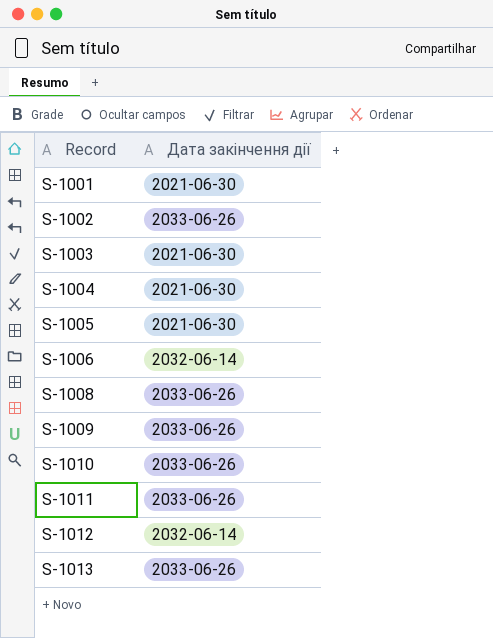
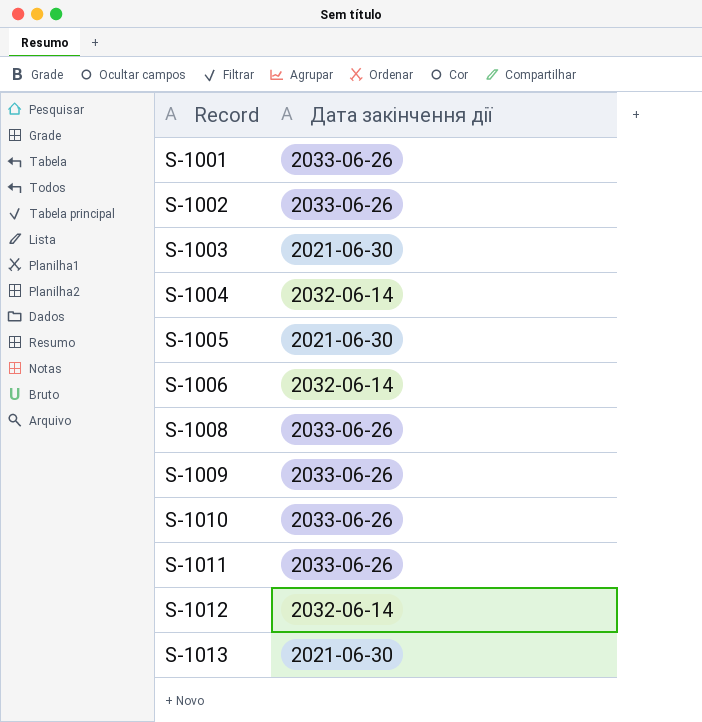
S-1001 | Дата закінчення дії: 2021-06-30 -> 2033-06-26
S-1004 | Дата закінчення дії: 2021-06-30 -> 2032-06-14
S-1013 | Дата закінчення дії: 2033-06-26 -> 2021-06-30

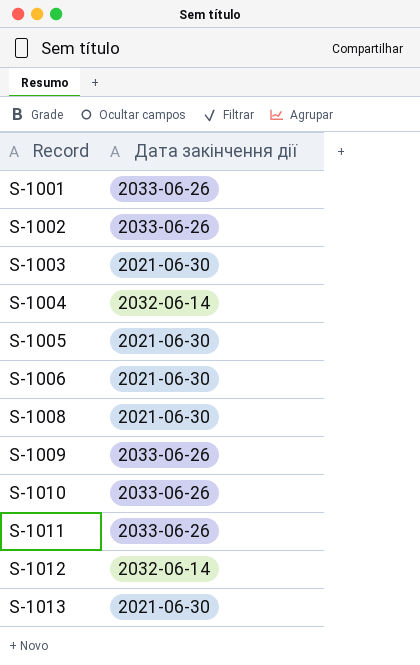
S-1006 | Дата закінчення дії: 2032-06-14 -> 2021-06-30
S-1008 | Дата закінчення дії: 2033-06-26 -> 2021-06-30

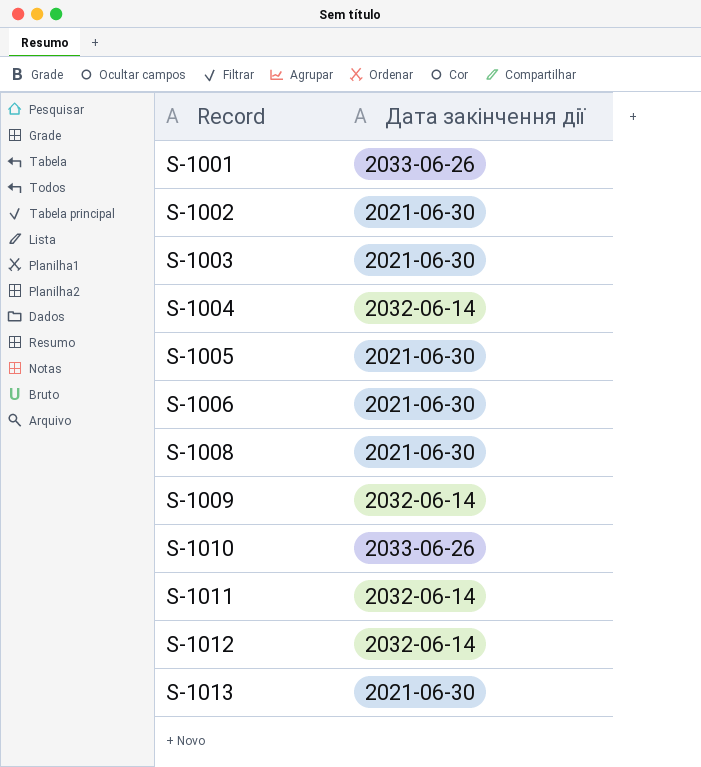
S-1002 | Дата закінчення дії: 2033-06-26 -> 2021-06-30
S-1009 | Дата закінчення дії: 2033-06-26 -> 2032-06-14
S-1011 | Дата закінчення дії: 2033-06-26 -> 2032-06-14

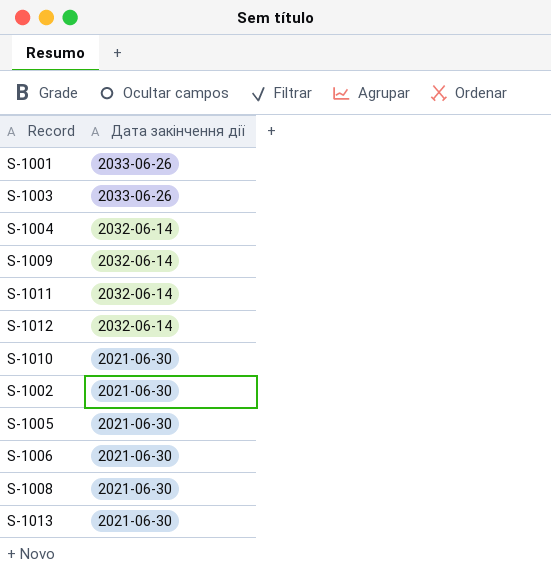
row order: Record ascending -> Дата закінчення дії descending
S-1003 | Дата закінчення дії: 2021-06-30 -> 2033-06-26
S-1010 | Дата закінчення дії: 2033-06-26 -> 2021-06-30

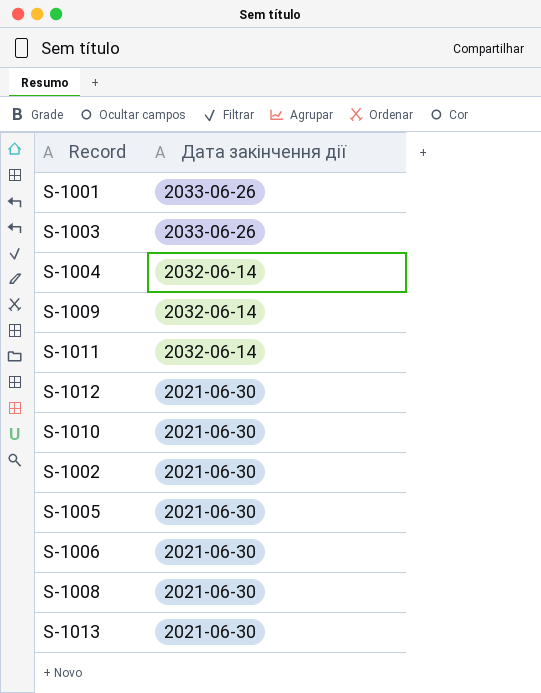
S-1012 | Дата закінчення дії: 2032-06-14 -> 2021-06-30

